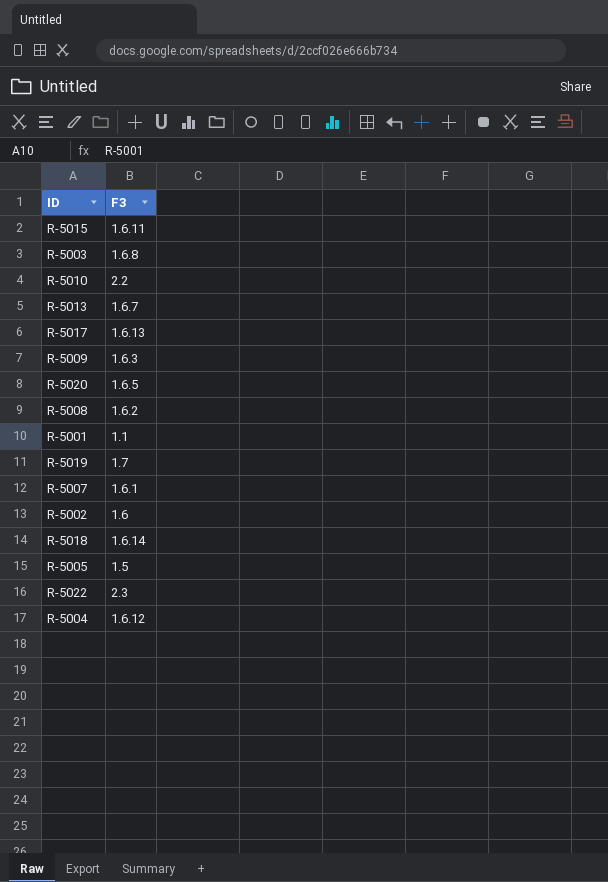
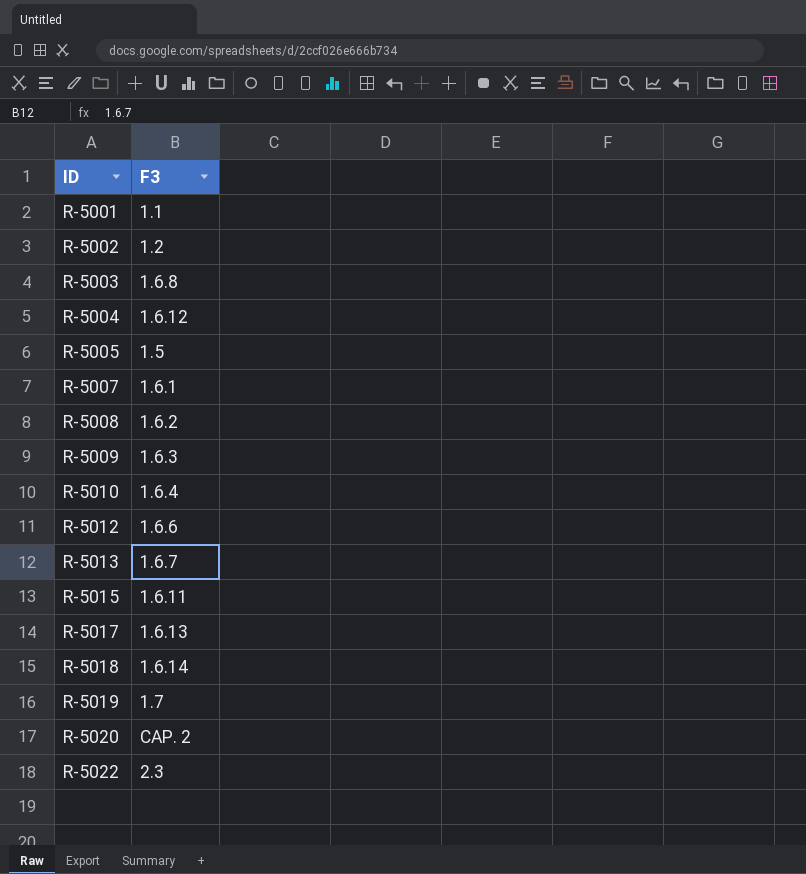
row order: none -> ID ascending
R-5002 | F3: 1.6 -> 1.2
R-5010 | F3: 2.2 -> 1.6.4
row R-5012: none -> 1.6.6
R-5020 | F3: 1.6.5 -> CAP. 2

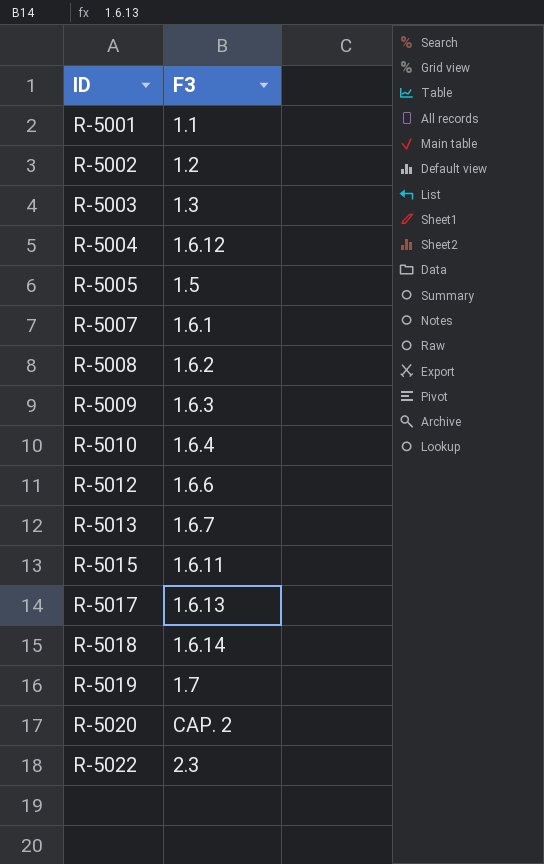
R-5003 | F3: 1.6.8 -> 1.3

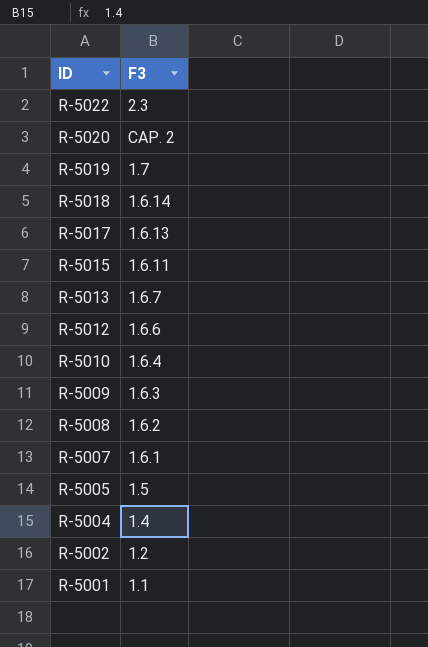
row order: ID ascending -> ID descending
row R-5003: 1.3 -> none
R-5004 | F3: 1.6.12 -> 1.4

